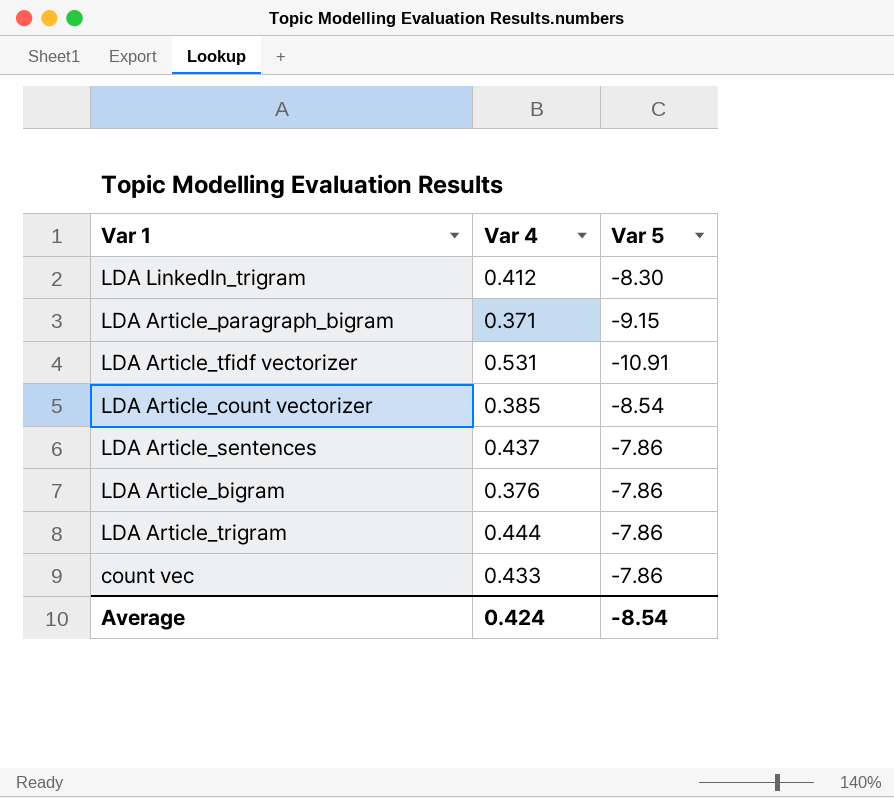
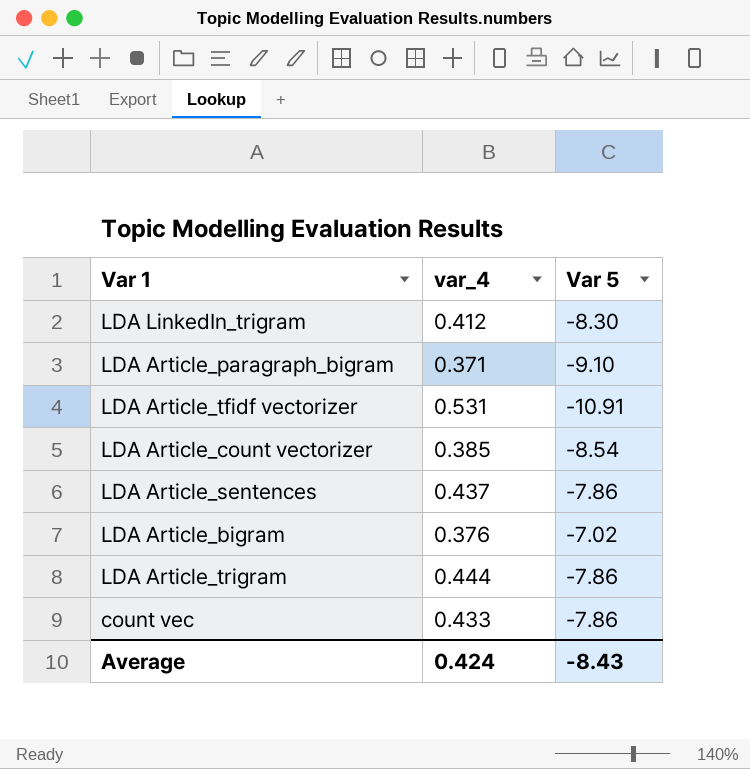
column name: Var 4 -> var_4
LDA Article_paragraph_bigram | Var 5: -9.15 -> -9.10
LDA Article_bigram | Var 5: -7.86 -> -7.02
Average | Var 5: -8.54 -> -8.43

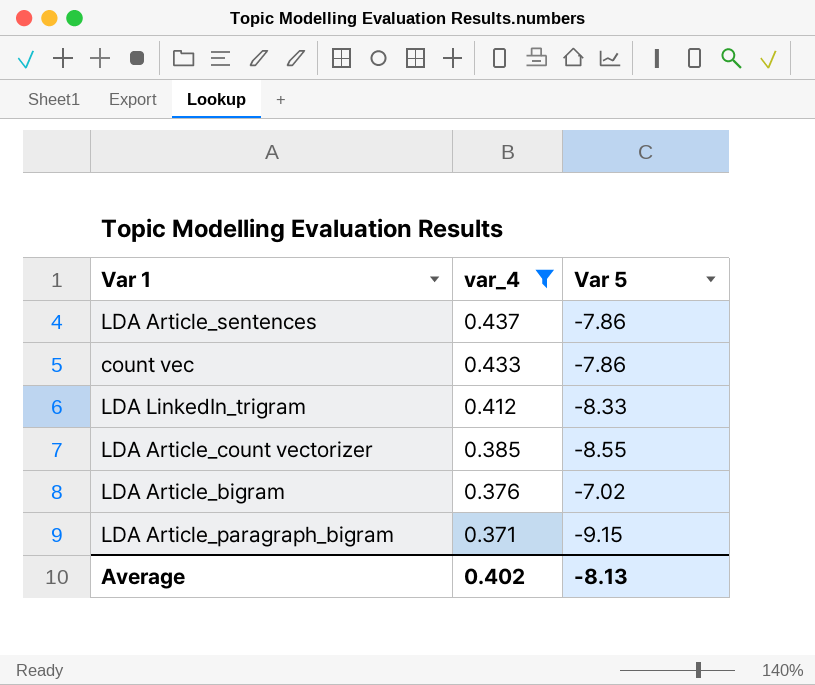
filter: none -> var_4 <= 0.437
row order: none -> var_4 descending
LDA LinkedIn_trigram | Var 5: -8.30 -> -8.33
LDA Article_count vectorizer | Var 5: -8.54 -> -8.55
LDA Article_paragraph_bigram | Var 5: -9.10 -> -9.15
Average | var_4: 0.424 -> 0.402
Average | Var 5: -8.43 -> -8.13

